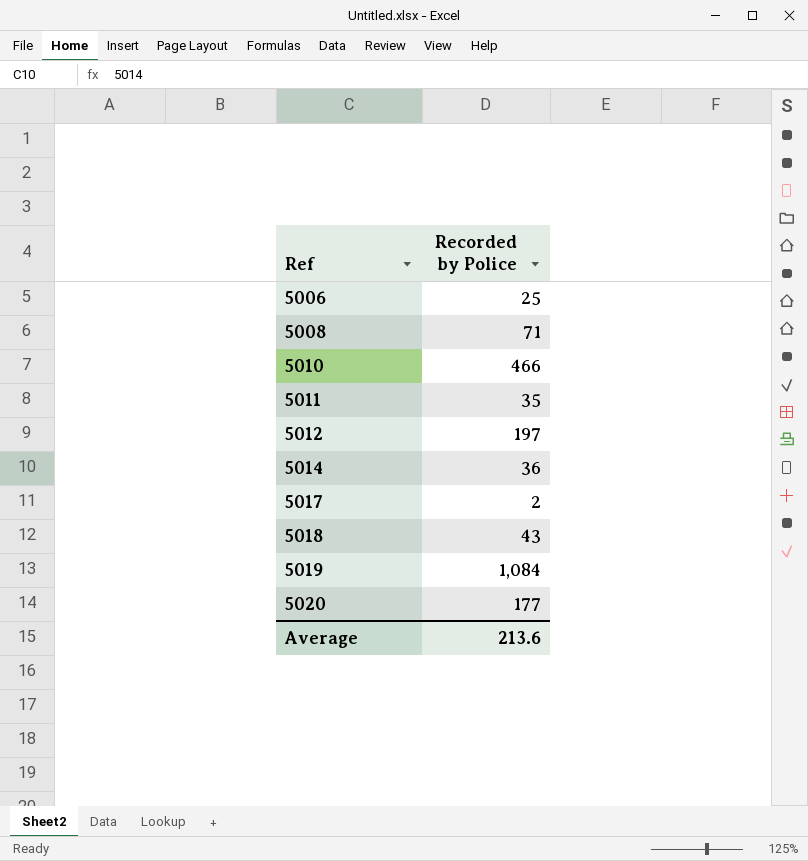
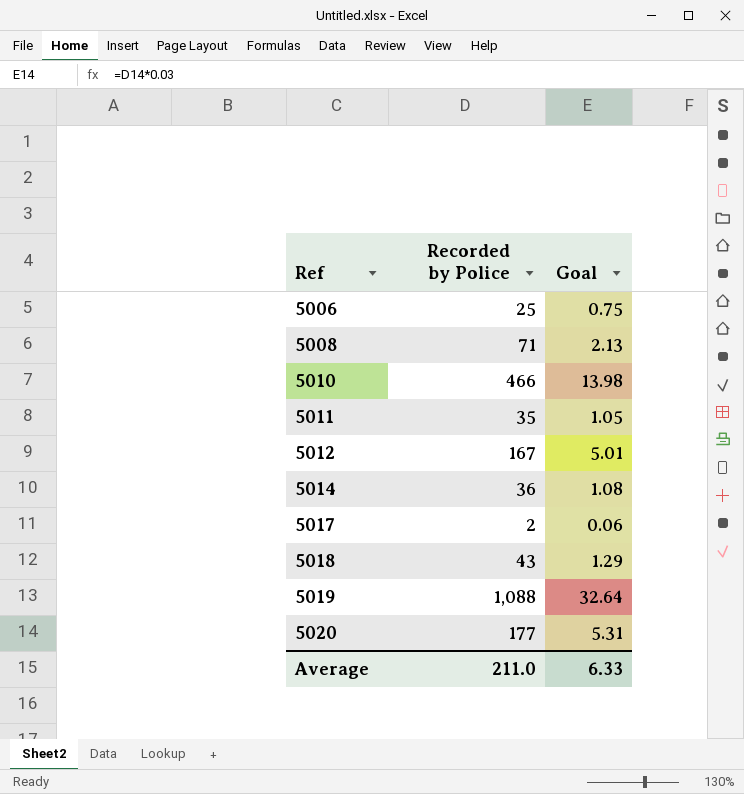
column Goal | formula: none -> [Recorded by Police] * 0.03
5012 | Recorded by Police: 197 -> 167
5019 | Recorded by Police: 1,084 -> 1,088
Average | Recorded by Police: 213.6 -> 211.0

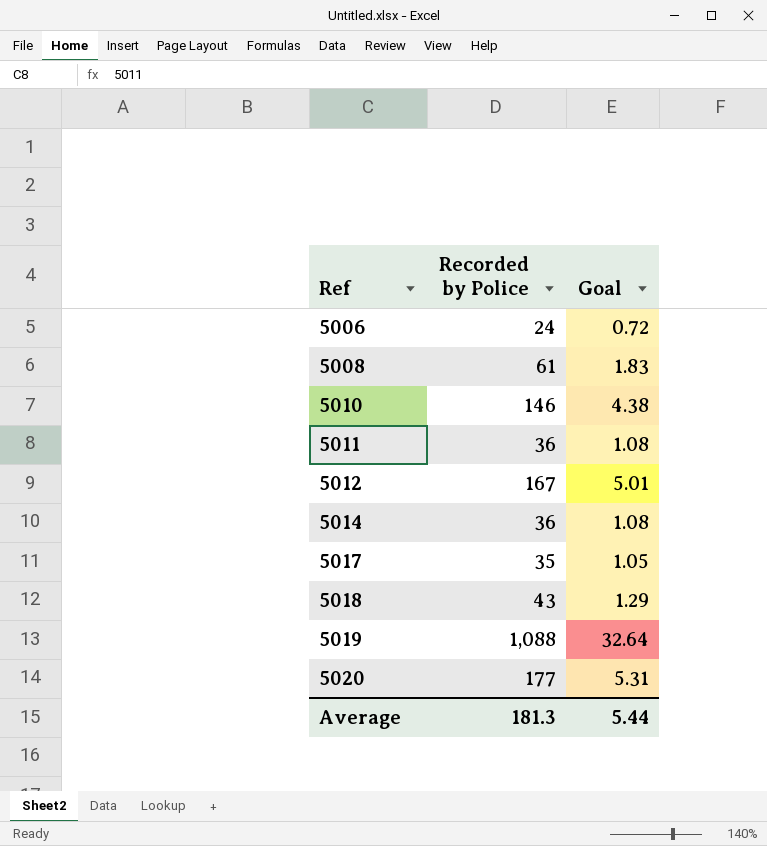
5006 | Recorded by Police: 25 -> 24
5006 | Goal: 0.75 -> 0.72
5008 | Recorded by Police: 71 -> 61
5008 | Goal: 2.13 -> 1.83
5010 | Recorded by Police: 466 -> 146
5010 | Goal: 13.98 -> 4.38
5011 | Recorded by Police: 35 -> 36
5011 | Goal: 1.05 -> 1.08
5017 | Recorded by Police: 2 -> 35
5017 | Goal: 0.06 -> 1.05
Average | Recorded by Police: 211.0 -> 181.3
Average | Goal: 6.33 -> 5.44

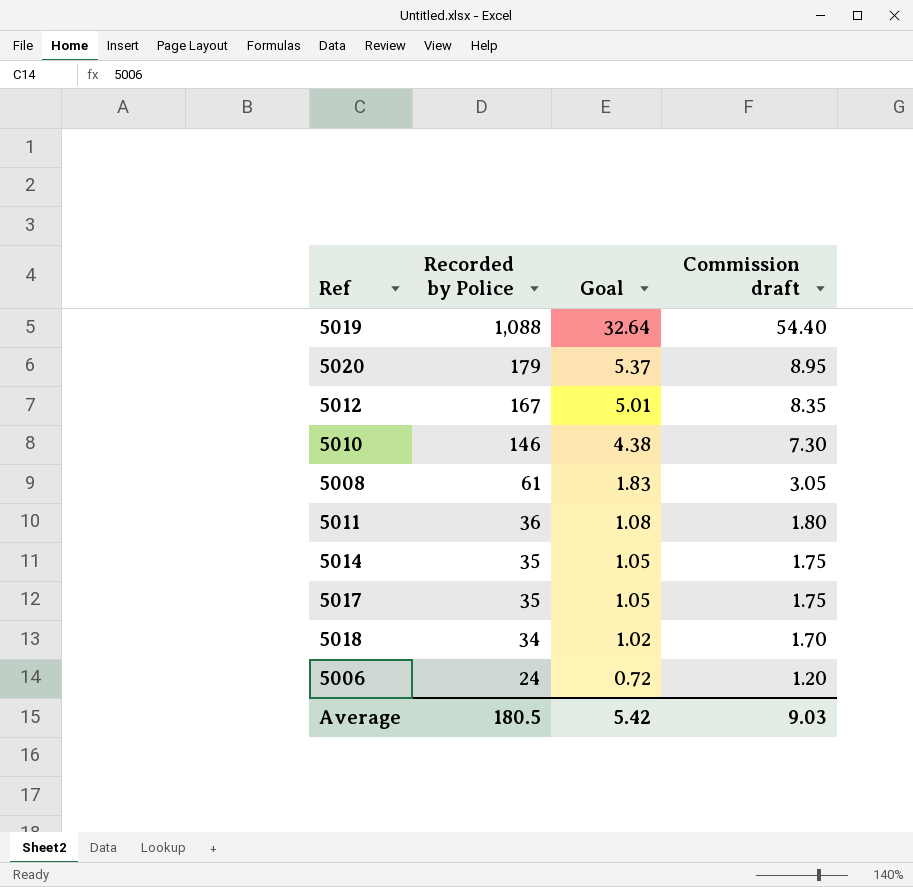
row order: Ref ascending -> Recorded by Police descending
column Commission draft | formula: none -> [Recorded by Police] * 0.05
5020 | Recorded by Police: 177 -> 179
5020 | Goal: 5.31 -> 5.37
5014 | Recorded by Police: 36 -> 35
5014 | Goal: 1.08 -> 1.05
5018 | Recorded by Police: 43 -> 34
5018 | Goal: 1.29 -> 1.02
Average | Recorded by Police: 181.3 -> 180.5
Average | Goal: 5.44 -> 5.42

